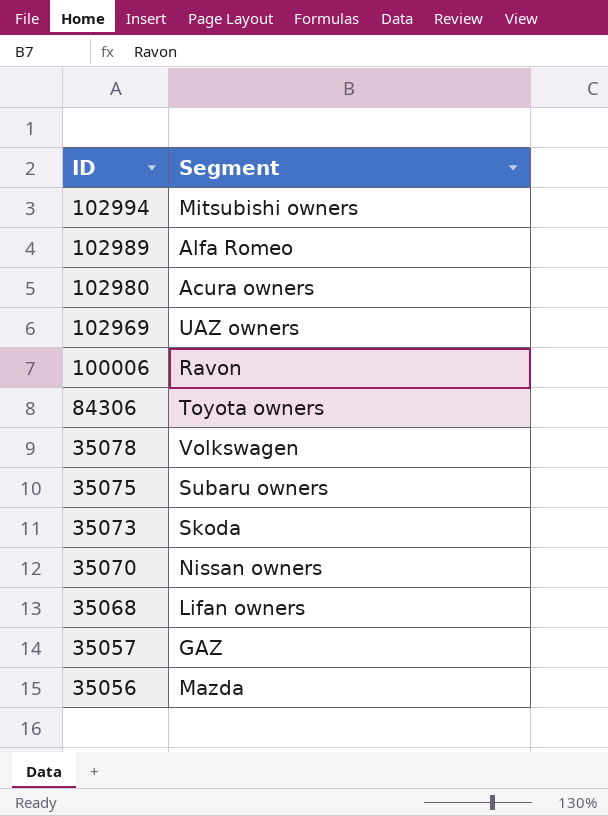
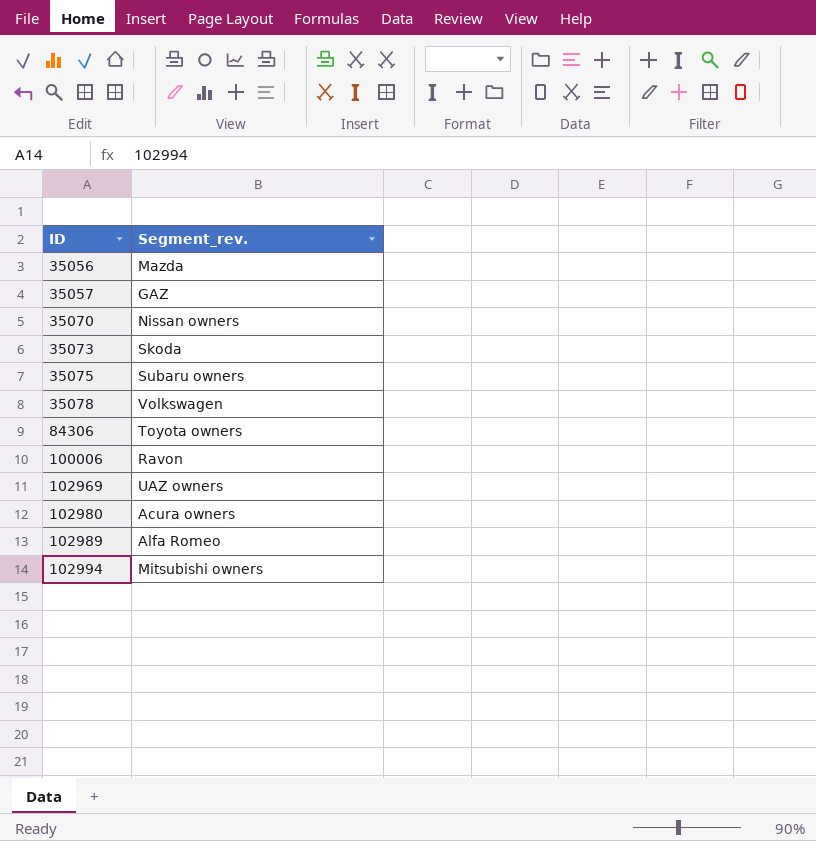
row order: ID descending -> ID ascending
column name: Segment -> Segment_rev.
row 35068: Lifan owners -> none

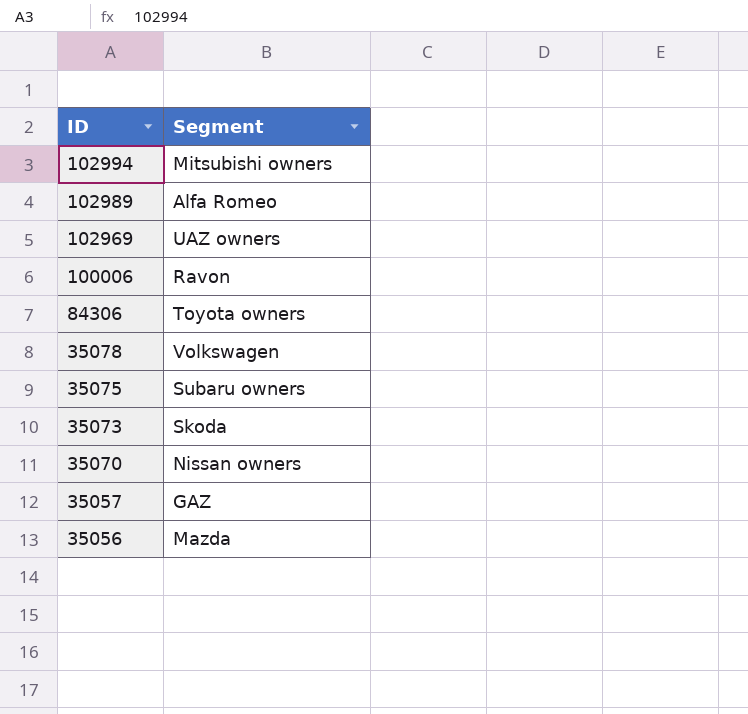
row order: ID ascending -> ID descending
column name: Segment_rev. -> Segment
row 102980: Acura owners -> none

